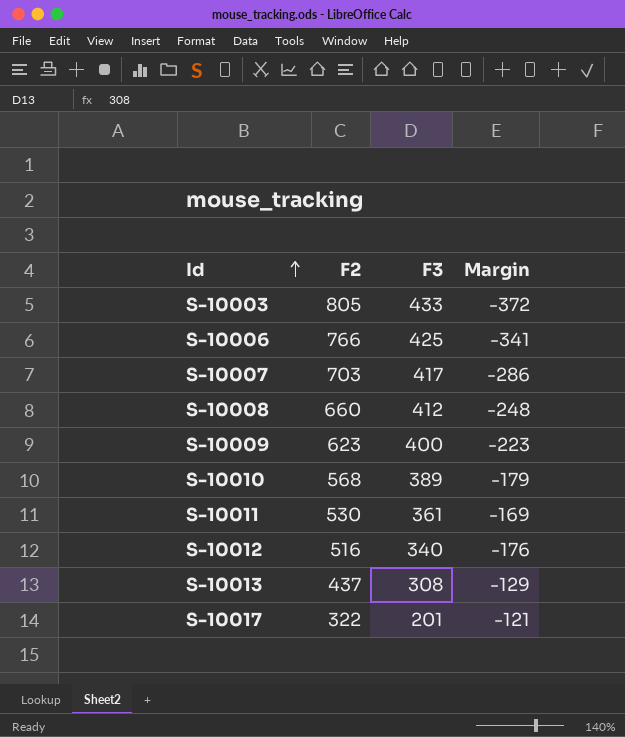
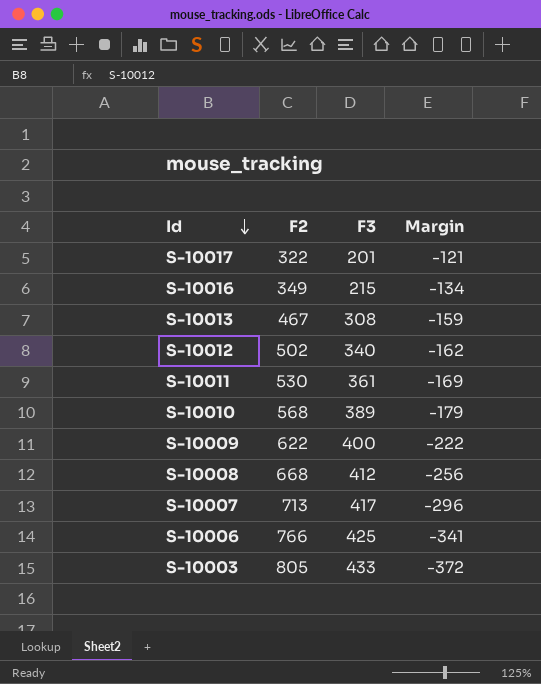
row order: Id ascending -> Id descending
row S-10016: none -> 349 | 215 | -134
S-10013 | F2: 437 -> 467
S-10013 | Margin: -129 -> -159
S-10012 | F2: 516 -> 502
S-10012 | Margin: -176 -> -162
S-10009 | F2: 623 -> 622
S-10009 | Margin: -223 -> -222
S-10008 | F2: 660 -> 668
S-10008 | Margin: -248 -> -256
S-10007 | F2: 703 -> 713
S-10007 | Margin: -286 -> -296

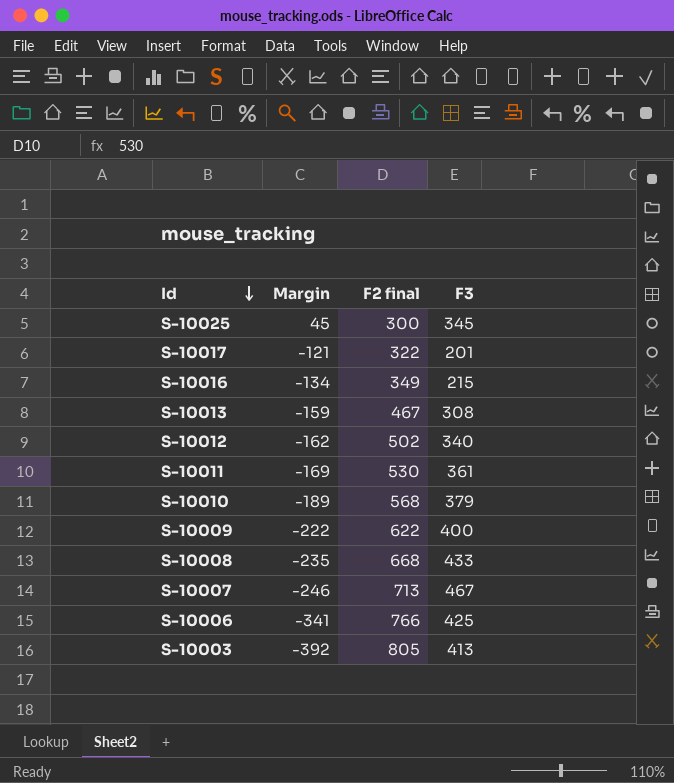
column Margin | position: 4 -> 2
column name: F2 -> F2 final
row S-10025: none -> 45 | 300 | 345
S-10010 | Margin: -179 -> -189
S-10010 | F3: 389 -> 379
S-10008 | Margin: -256 -> -235
S-10008 | F3: 412 -> 433
S-10007 | Margin: -296 -> -246
S-10007 | F3: 417 -> 467
S-10003 | Margin: -372 -> -392
S-10003 | F3: 433 -> 413

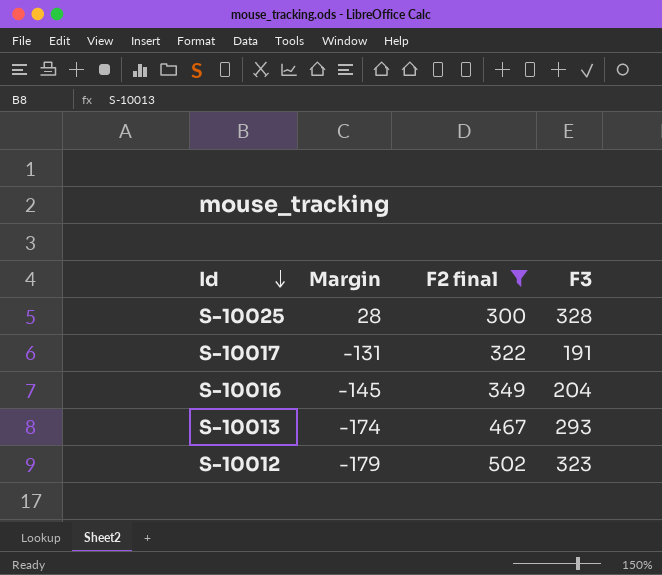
filter: none -> F2 final <= 502
S-10025 | Margin: 45 -> 28
S-10025 | F3: 345 -> 328
S-10017 | Margin: -121 -> -131
S-10017 | F3: 201 -> 191
S-10016 | Margin: -134 -> -145
S-10016 | F3: 215 -> 204
S-10013 | Margin: -159 -> -174
S-10013 | F3: 308 -> 293
S-10012 | Margin: -162 -> -179
S-10012 | F3: 340 -> 323

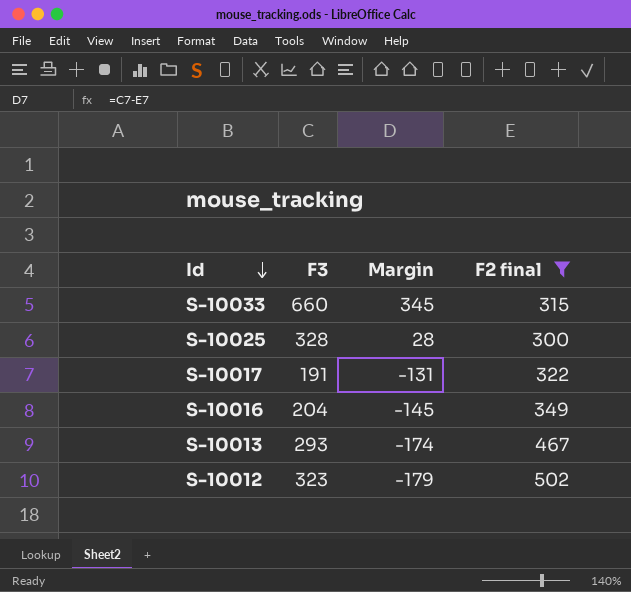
column F3 | position: 4 -> 2
row S-10033: none -> 660 | 345 | 315

